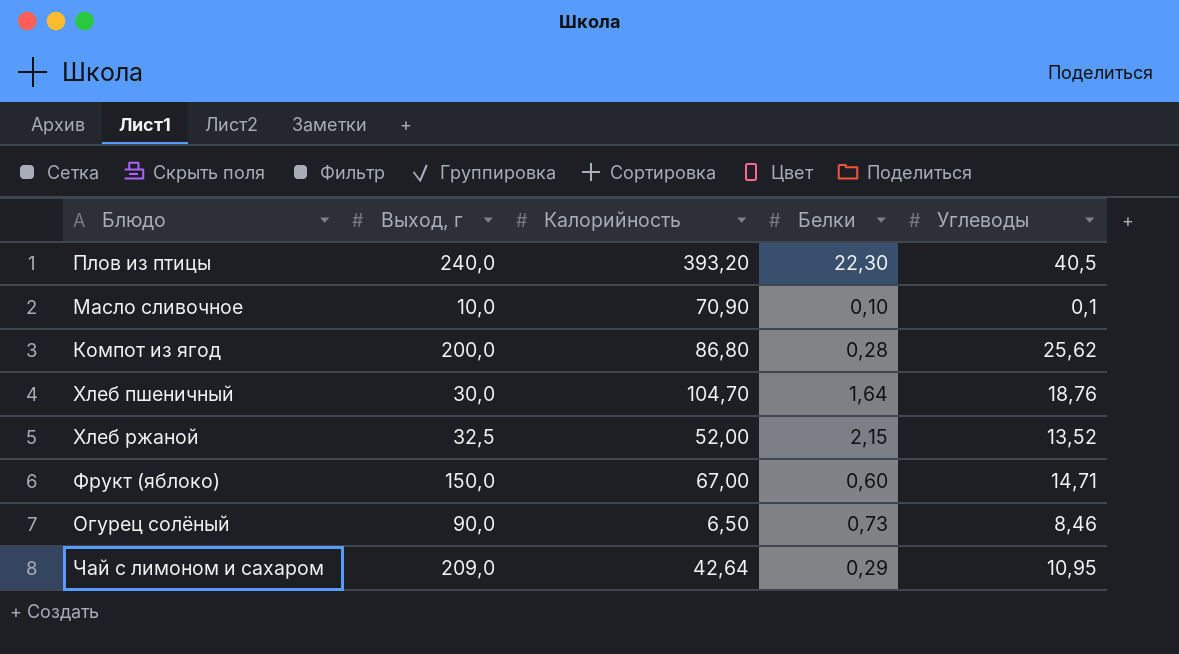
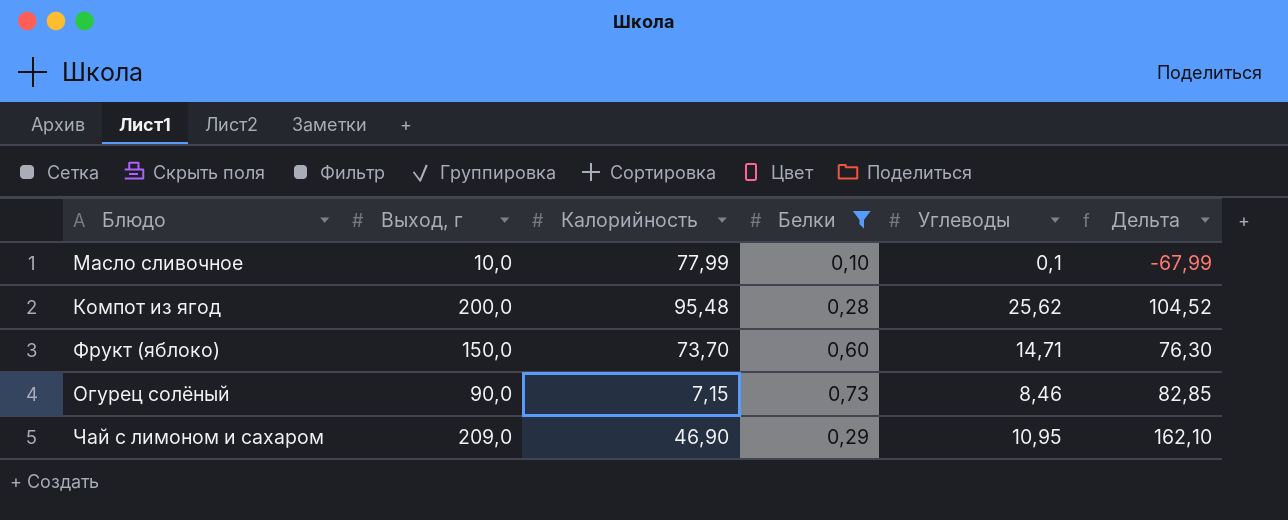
filter: none -> Белки <= 0,73
column Дельта | formula: none -> [Выход, г] - [Калорийность]
Масло сливочное | Калорийность: 70,90 -> 77,99
Компот из ягод | Калорийность: 86,80 -> 95,48
Фрукт (яблоко) | Калорийность: 67,00 -> 73,70
Огурец солёный | Калорийность: 6,50 -> 7,15
Чай с лимоном и cахаром | Калорийность: 42,64 -> 46,90

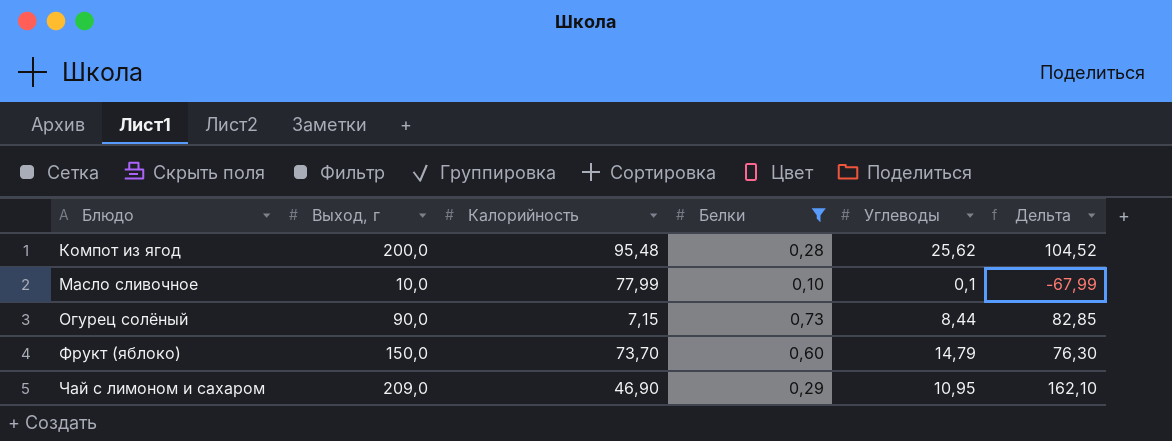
row order: none -> Блюдо ascending
Огурец солёный | Углеводы: 8,46 -> 8,44
Фрукт (яблоко) | Углеводы: 14,71 -> 14,79

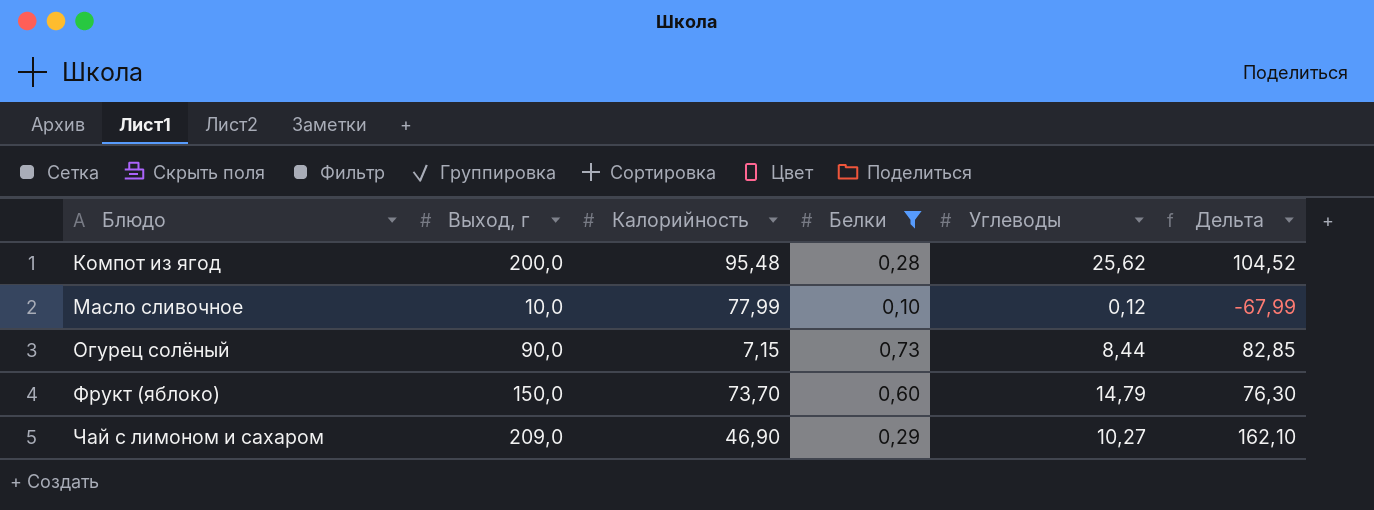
Масло сливочное | Углеводы: 0,1 -> 0,12
Чай с лимоном и cахаром | Углеводы: 10,95 -> 10,27

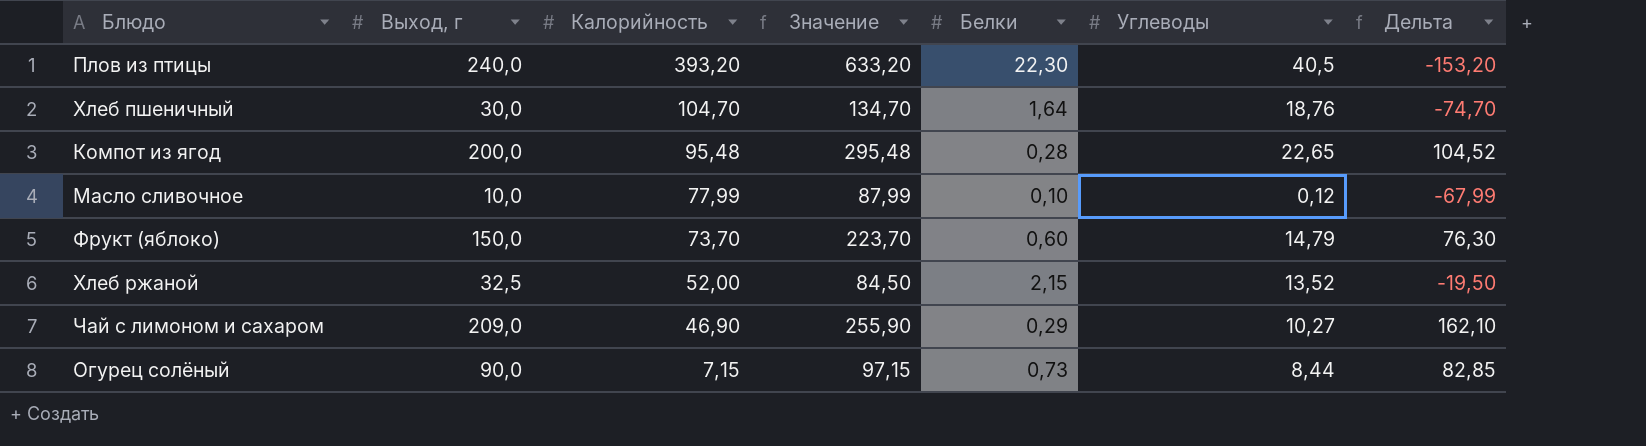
filter: Белки <= 0,73 -> none
row order: Блюдо ascending -> Калорийность descending
column Значение | formula: none -> [Выход, г] + [Калорийность]
Компот из ягод | Углеводы: 25,62 -> 22,65

